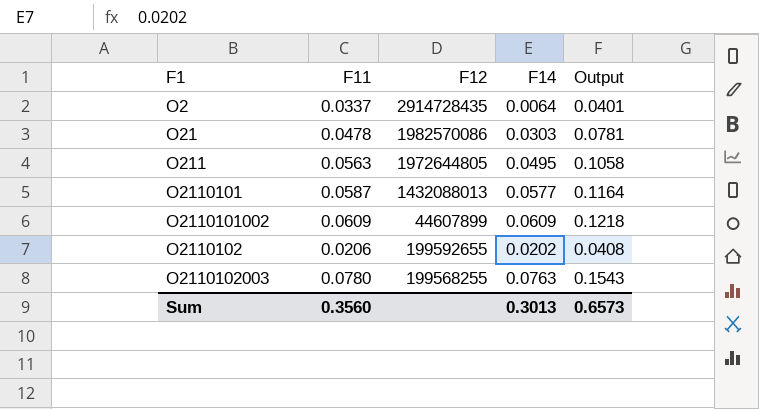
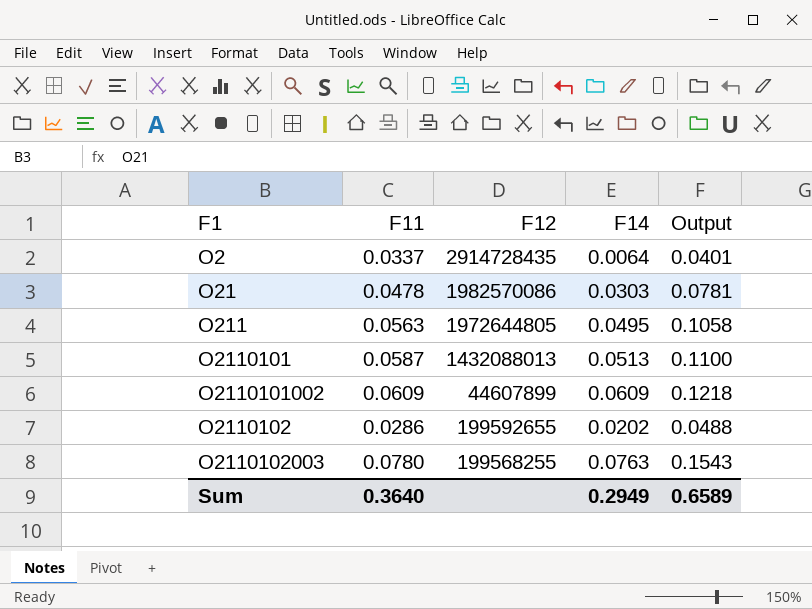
O2110101 | F14: 0.0577 -> 0.0513
O2110101 | Output: 0.1164 -> 0.1100
O2110102 | F11: 0.0206 -> 0.0286
O2110102 | Output: 0.0408 -> 0.0488
Sum | F11: 0.3560 -> 0.3640
Sum | F14: 0.3013 -> 0.2949
Sum | Output: 0.6573 -> 0.6589

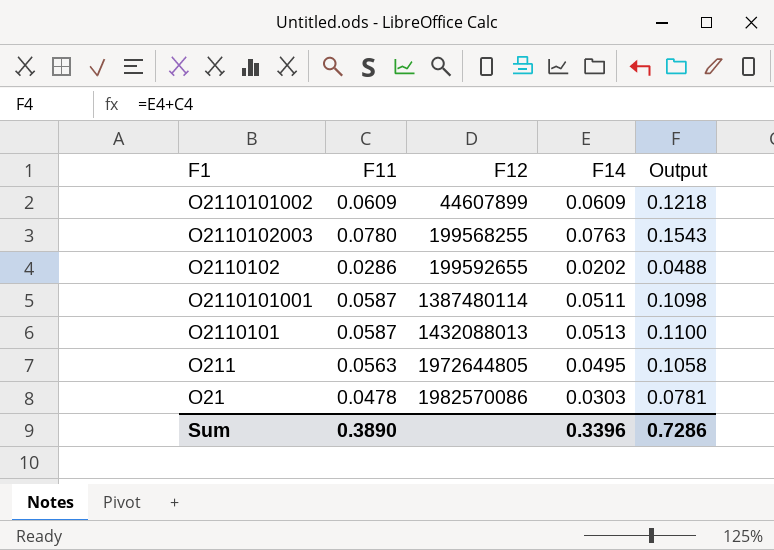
row order: none -> F12 ascending
row O2: 0.0337 | 2914728435 | 0.0064 | 0.0401 -> none
row O2110101001: none -> 0.0587 | 1387480114 | 0.0511 | 0.1098
Sum | F11: 0.3640 -> 0.3890
Sum | F14: 0.2949 -> 0.3396
Sum | Output: 0.6589 -> 0.7286

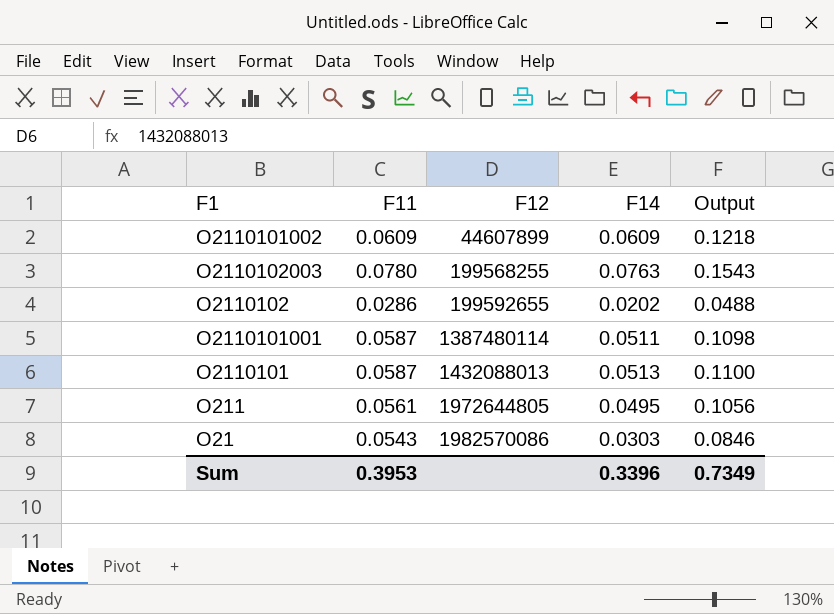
O211 | F11: 0.0563 -> 0.0561
O211 | Output: 0.1058 -> 0.1056
O21 | F11: 0.0478 -> 0.0543
O21 | Output: 0.0781 -> 0.0846
Sum | F11: 0.3890 -> 0.3953
Sum | Output: 0.7286 -> 0.7349

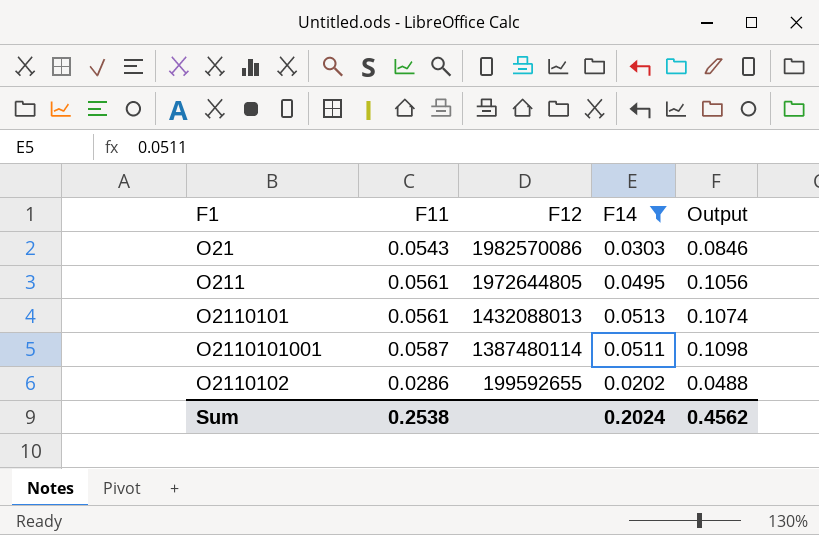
filter: none -> F14 <= 0.0513
row order: F12 ascending -> F12 descending
O2110101 | F11: 0.0587 -> 0.0561
O2110101 | Output: 0.1100 -> 0.1074
Sum | F11: 0.3953 -> 0.2538
Sum | F14: 0.3396 -> 0.2024
Sum | Output: 0.7349 -> 0.4562

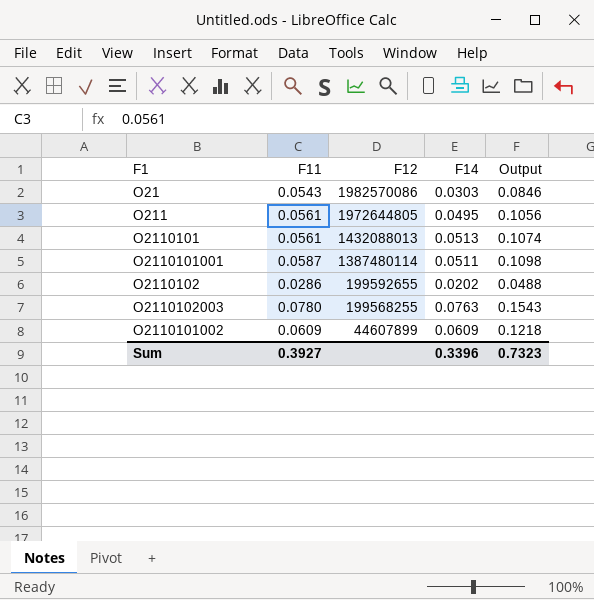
filter: F14 <= 0.0513 -> none
Sum | F11: 0.2538 -> 0.3927
Sum | F14: 0.2024 -> 0.3396
Sum | Output: 0.4562 -> 0.7323

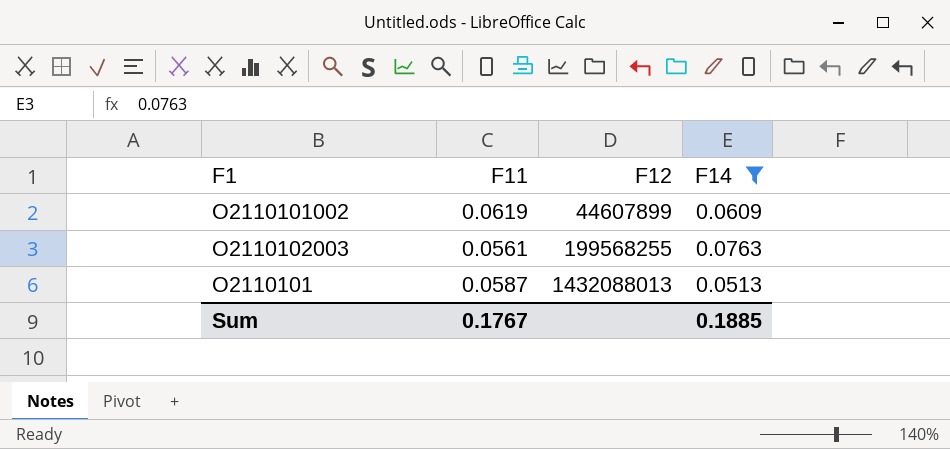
filter: none -> F14 >= 0.0513
row order: F12 descending -> F12 ascending
column Output | formula: [F11] + [F14] -> none
O2110101002 | F11: 0.0609 -> 0.0619
O2110102003 | F11: 0.0780 -> 0.0561
O2110101 | F11: 0.0561 -> 0.0587
Sum | F11: 0.3927 -> 0.1767
Sum | F14: 0.3396 -> 0.1885

